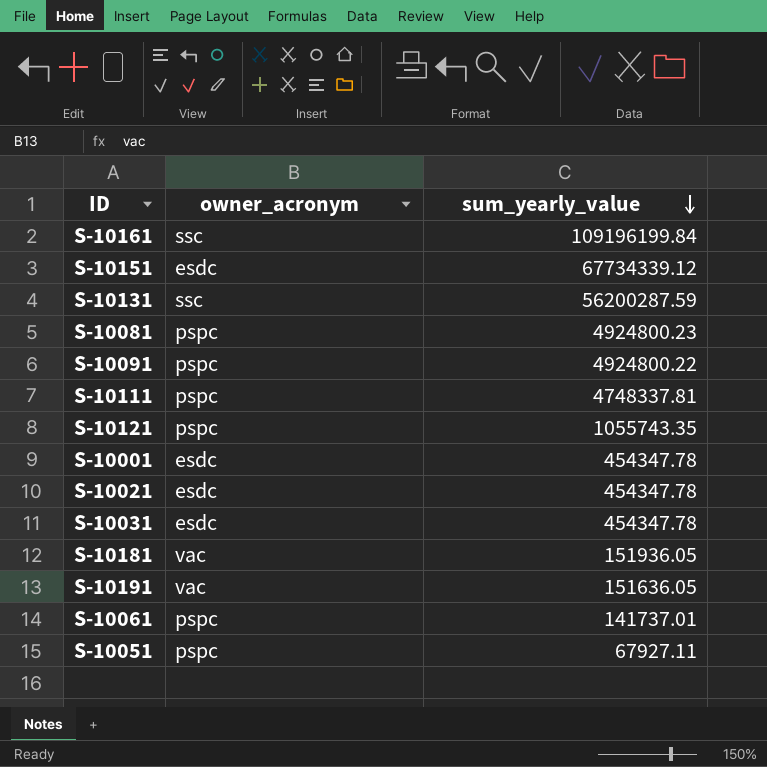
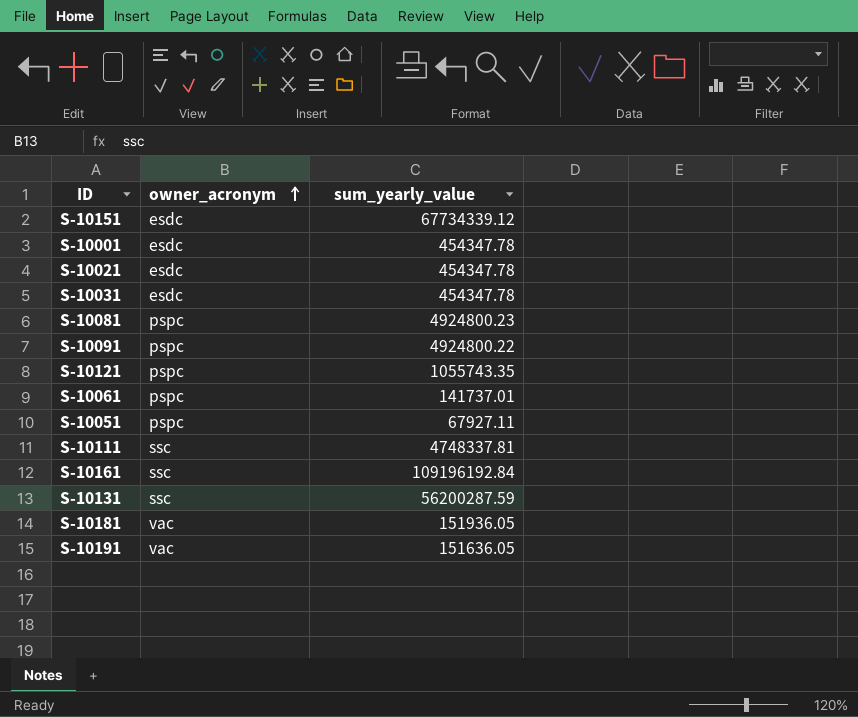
row order: sum_yearly_value descending -> owner_acronym ascending
S-10111 | owner_acronym: pspc -> ssc
S-10161 | sum_yearly_value: 109196199.84 -> 109196192.84

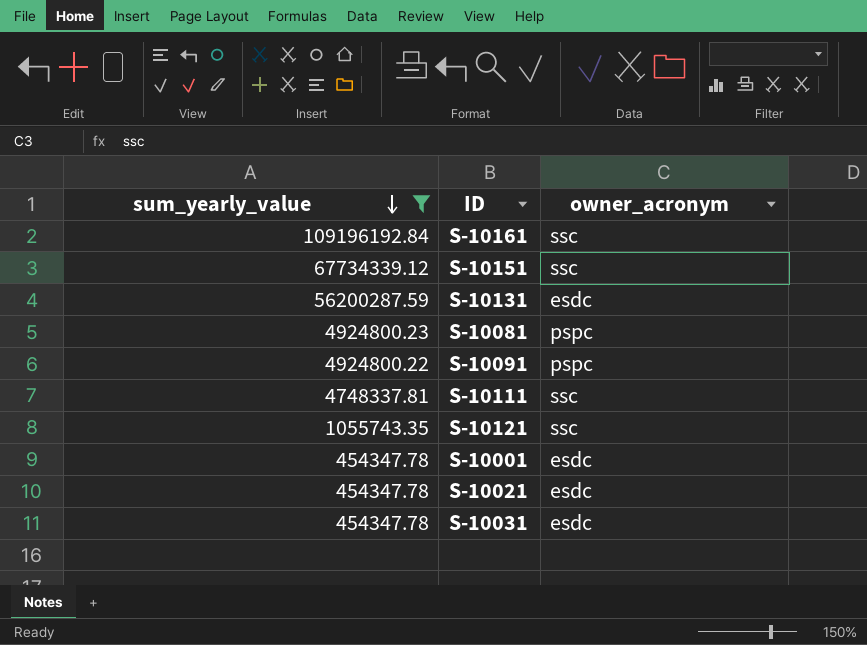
filter: none -> sum_yearly_value >= 454347.78
row order: owner_acronym ascending -> sum_yearly_value descending
column sum_yearly_value | position: 3 -> 1
S-10151 | owner_acronym: esdc -> ssc
S-10131 | owner_acronym: ssc -> esdc
S-10121 | owner_acronym: pspc -> ssc

